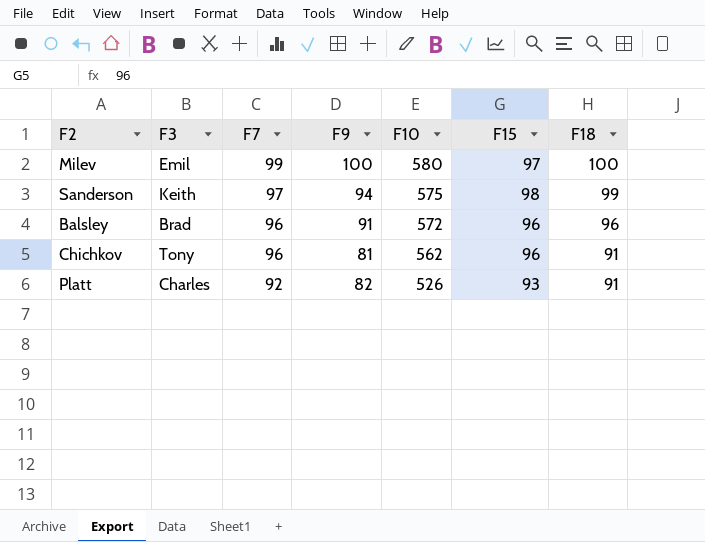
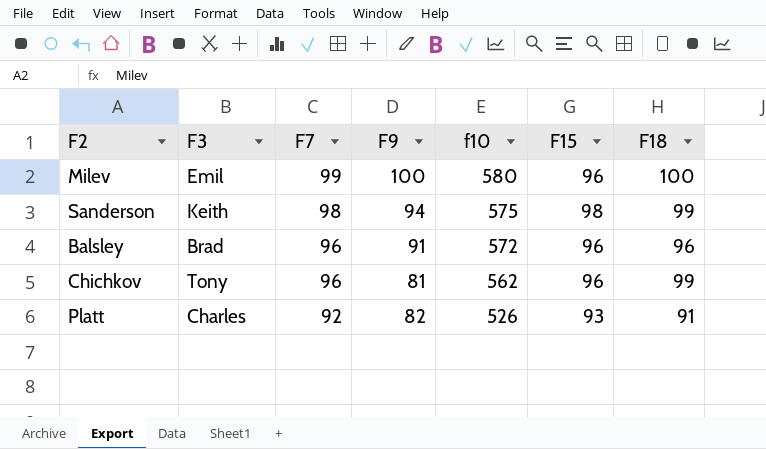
column name: F10 -> f10
Milev | F15: 97 -> 96
Sanderson | F7: 97 -> 98
Chichkov | F18: 91 -> 99

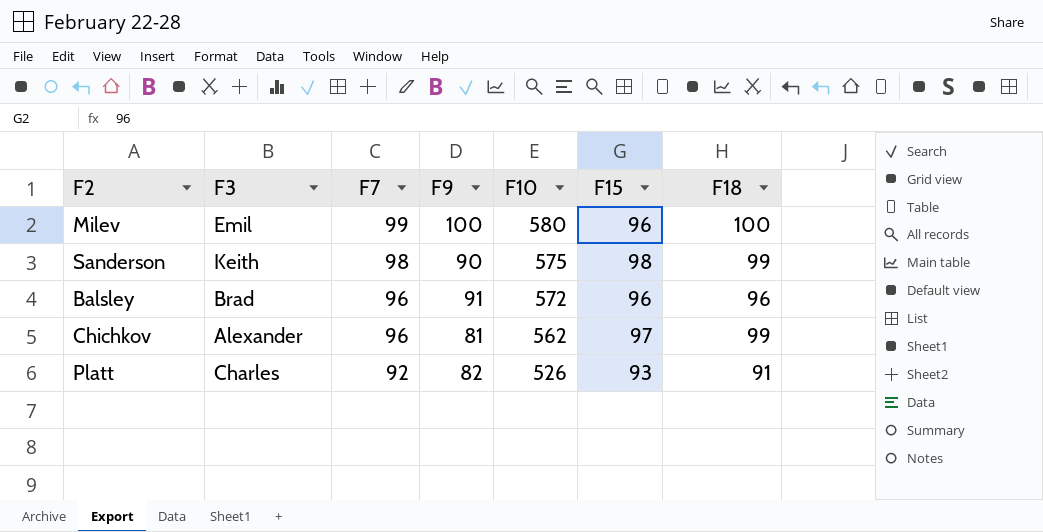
column name: f10 -> F10
Sanderson | F9: 94 -> 90
Chichkov | F3: Tony -> Alexander
Chichkov | F15: 96 -> 97

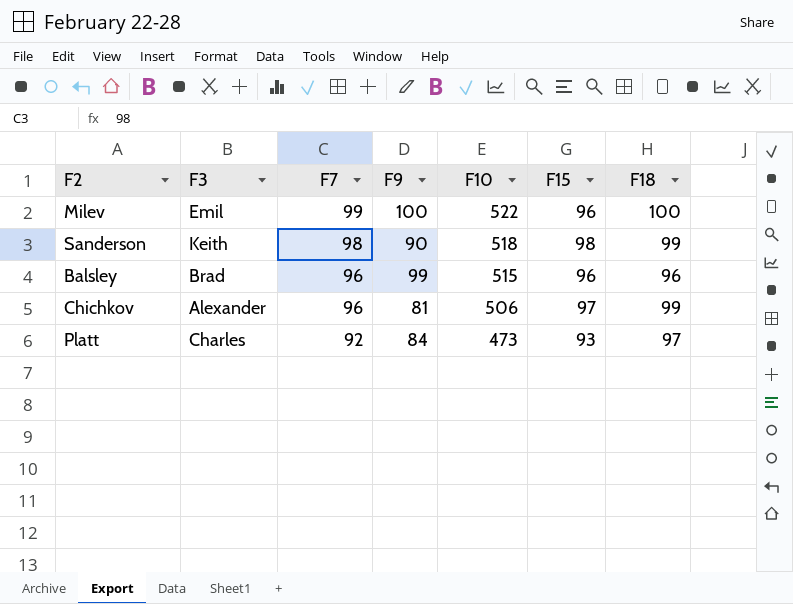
Milev | F10: 580 -> 522
Sanderson | F10: 575 -> 518
Balsley | F9: 91 -> 99
Balsley | F10: 572 -> 515
Chichkov | F10: 562 -> 506
Platt | F9: 82 -> 84
Platt | F10: 526 -> 473
Platt | F18: 91 -> 97

